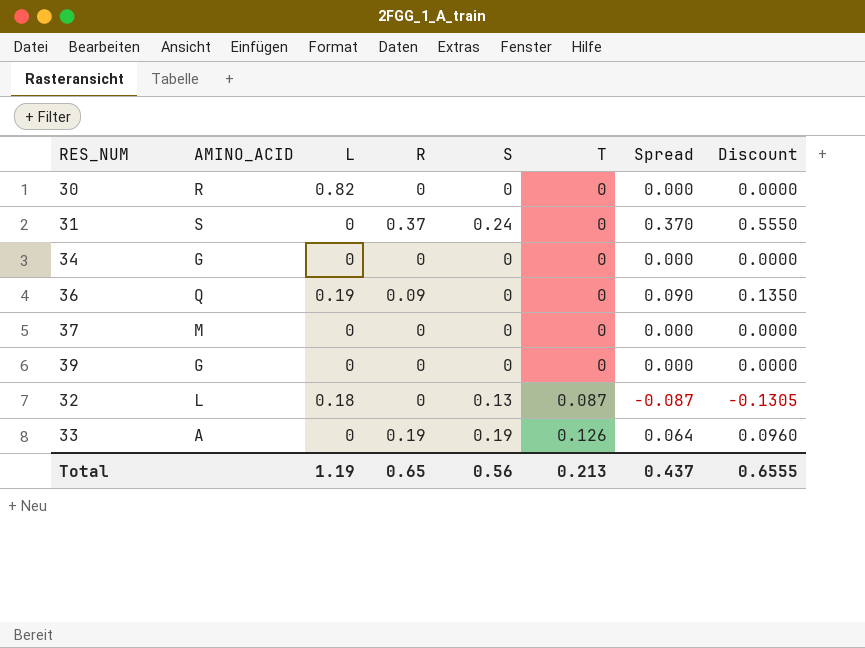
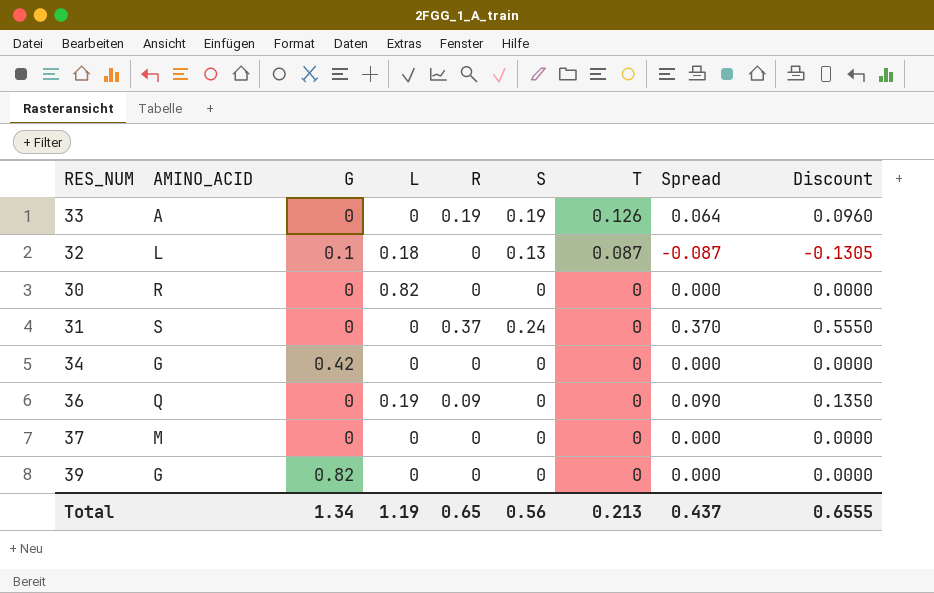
row order: T ascending -> T descending
column G | position: none -> 3

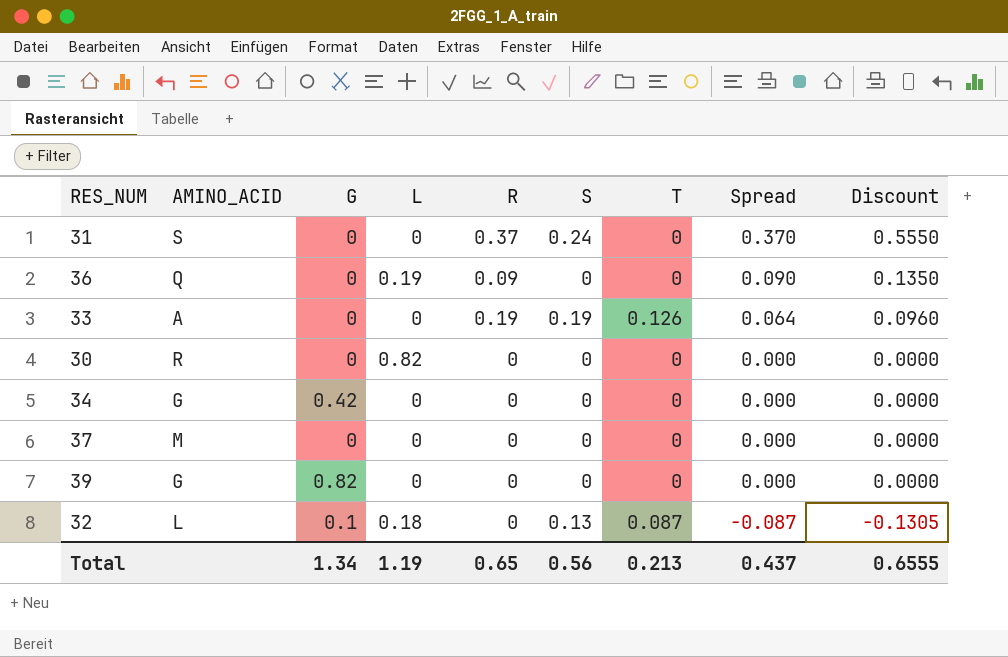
row order: T descending -> Spread descending

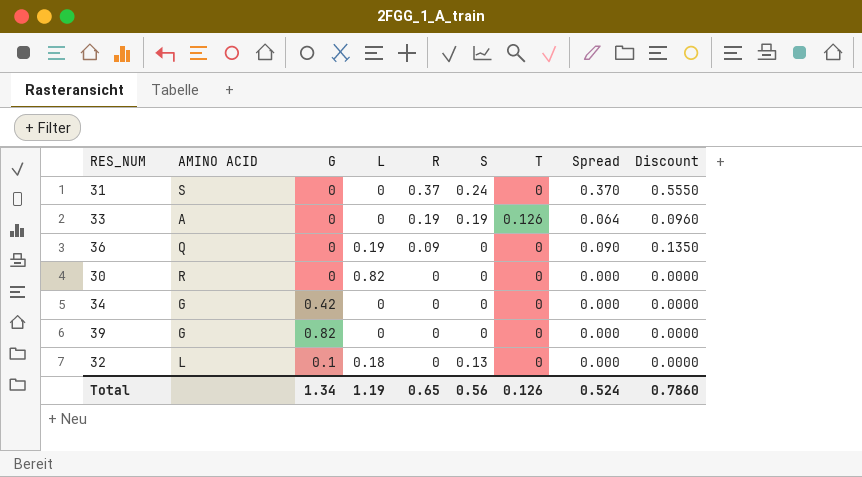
row order: Spread descending -> R descending
column name: AMINO_ACID -> AMINO ACID
row 37: M | 0 | 0 | 0 | 0 | 0 | 0.000 | 0.0000 -> none
32 | T: 0.087 -> 0
32 | Spread: -0.087 -> 0.000
32 | Discount: -0.1305 -> 0.0000
Total | T: 0.213 -> 0.126
Total | Spread: 0.437 -> 0.524
Total | Discount: 0.6555 -> 0.7860

